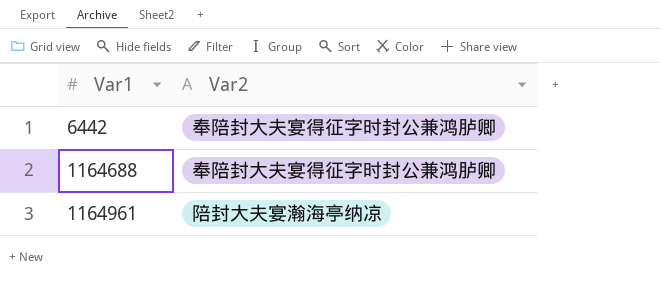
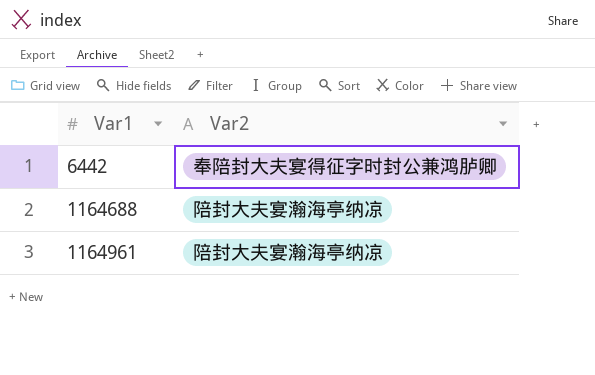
1164688 | Var2: 奉陪封大夫宴得征字时封公兼鸿胪卿 -> 陪封大夫宴瀚海亭纳凉

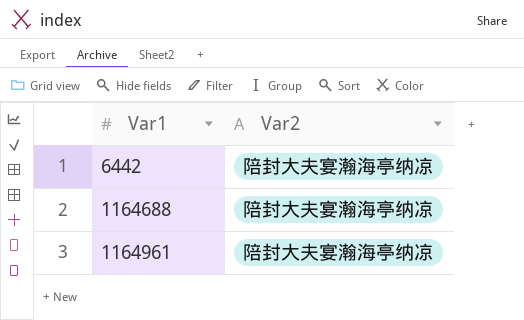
6442 | Var2: 奉陪封大夫宴得征字时封公兼鸿胪卿 -> 陪封大夫宴瀚海亭纳凉

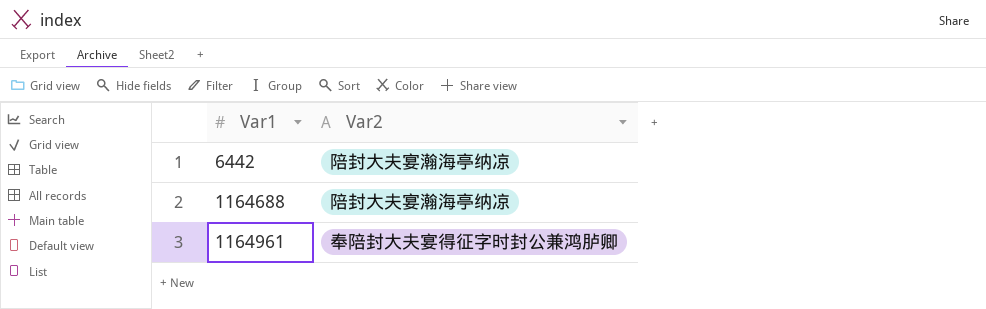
1164961 | Var2: 陪封大夫宴瀚海亭纳凉 -> 奉陪封大夫宴得征字时封公兼鸿胪卿

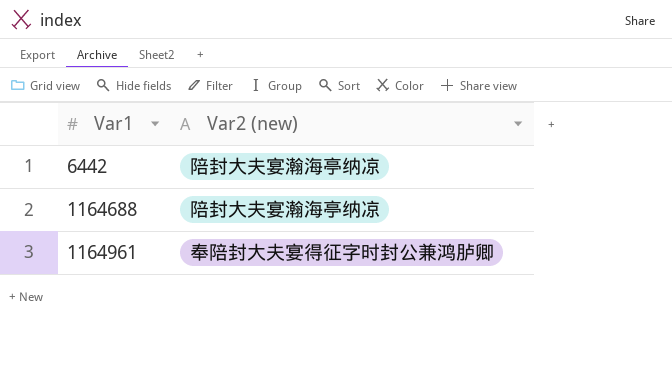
column name: Var2 -> Var2 (new)

